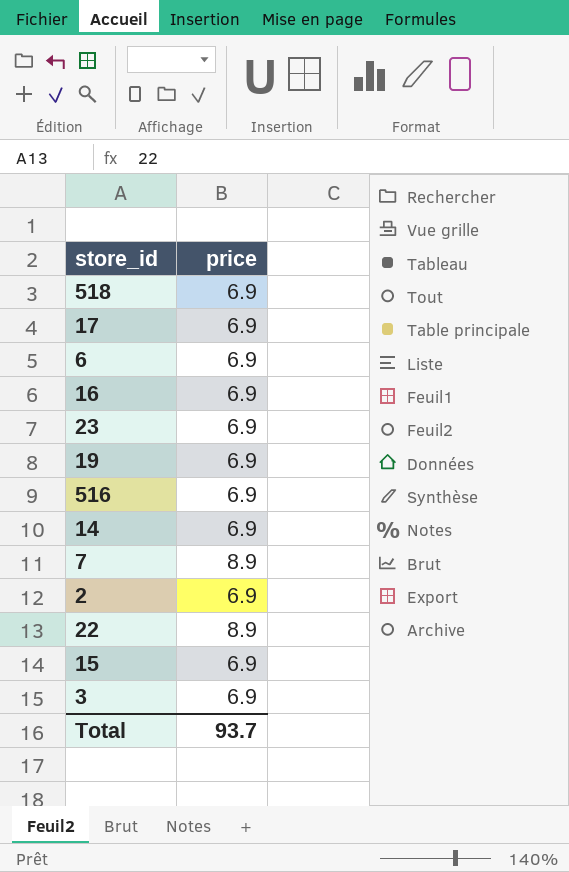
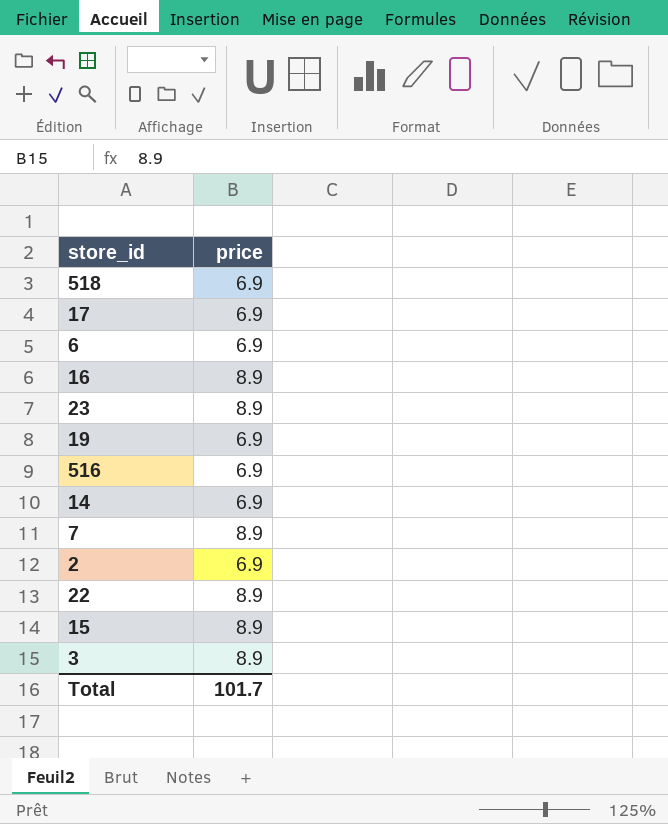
16 | price: 6.9 -> 8.9
23 | price: 6.9 -> 8.9
15 | price: 6.9 -> 8.9
3 | price: 6.9 -> 8.9
Total | price: 93.7 -> 101.7

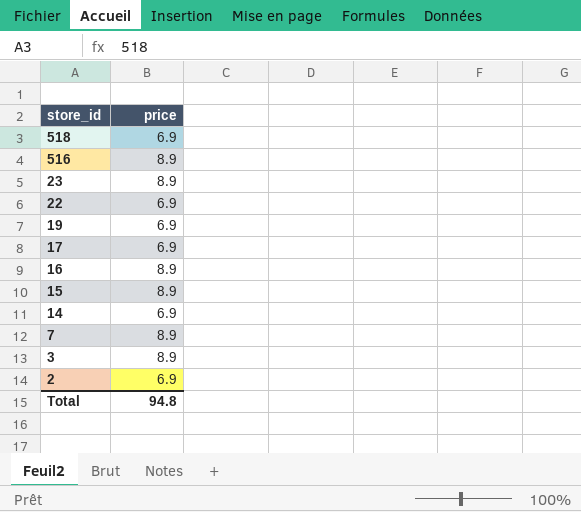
row order: none -> store_id descending
row 6: 6.9 -> none
516 | price: 6.9 -> 8.9
22 | price: 8.9 -> 6.9
Total | price: 101.7 -> 94.8

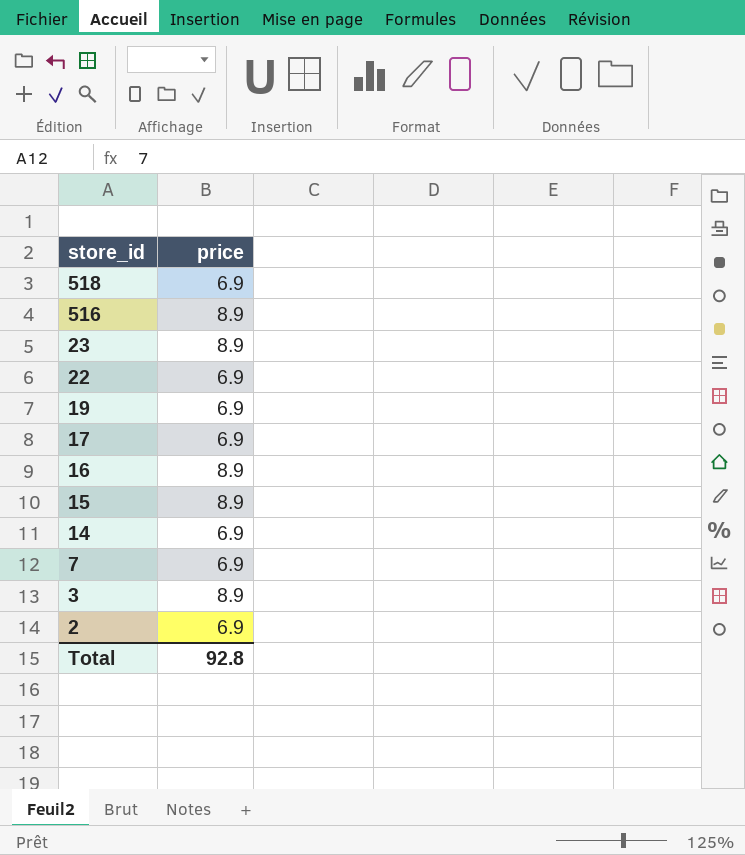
7 | price: 8.9 -> 6.9
Total | price: 94.8 -> 92.8

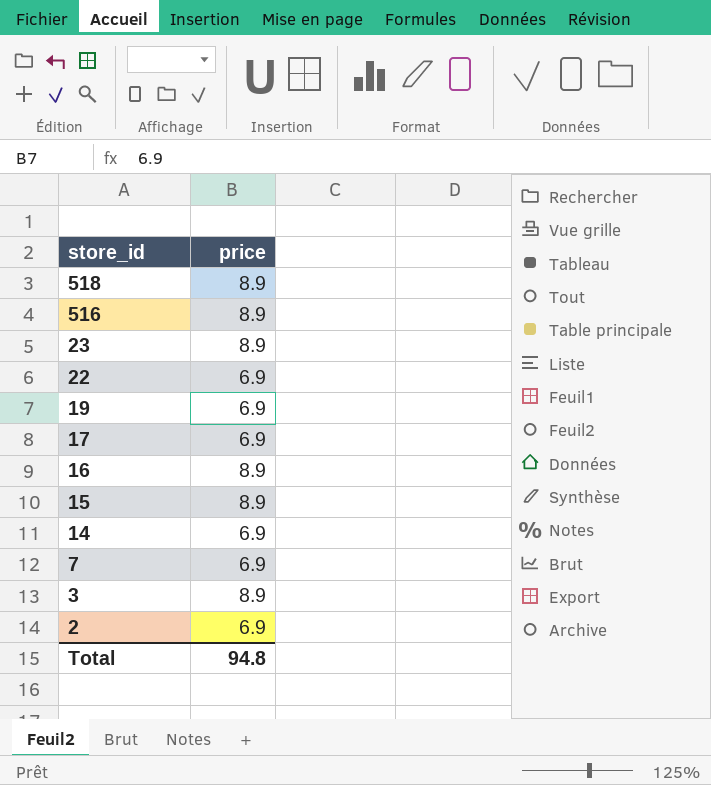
518 | price: 6.9 -> 8.9
Total | price: 92.8 -> 94.8

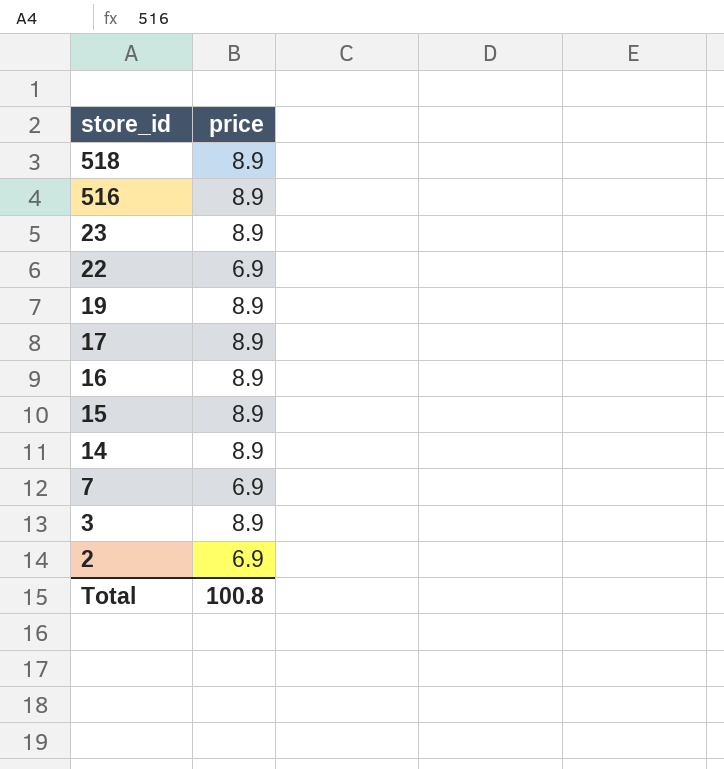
19 | price: 6.9 -> 8.9
17 | price: 6.9 -> 8.9
14 | price: 6.9 -> 8.9
Total | price: 94.8 -> 100.8

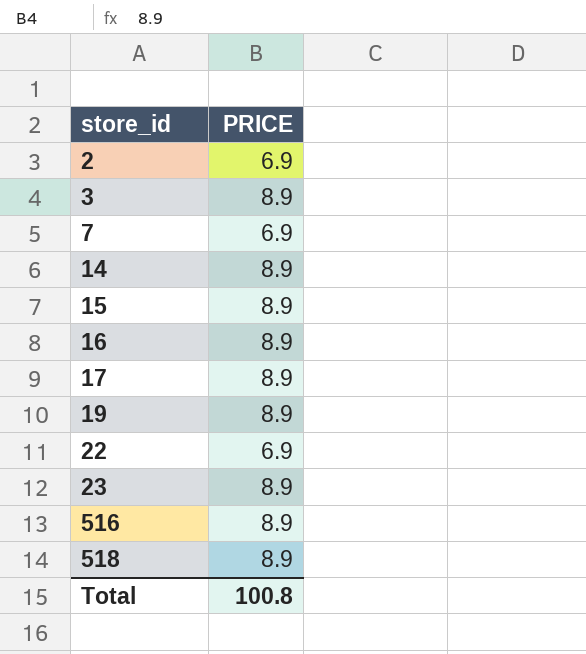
row order: store_id descending -> store_id ascending
column name: price -> PRICE

